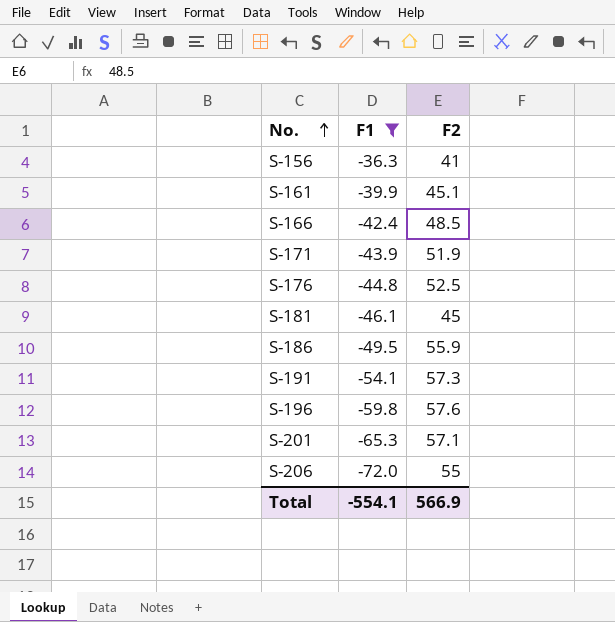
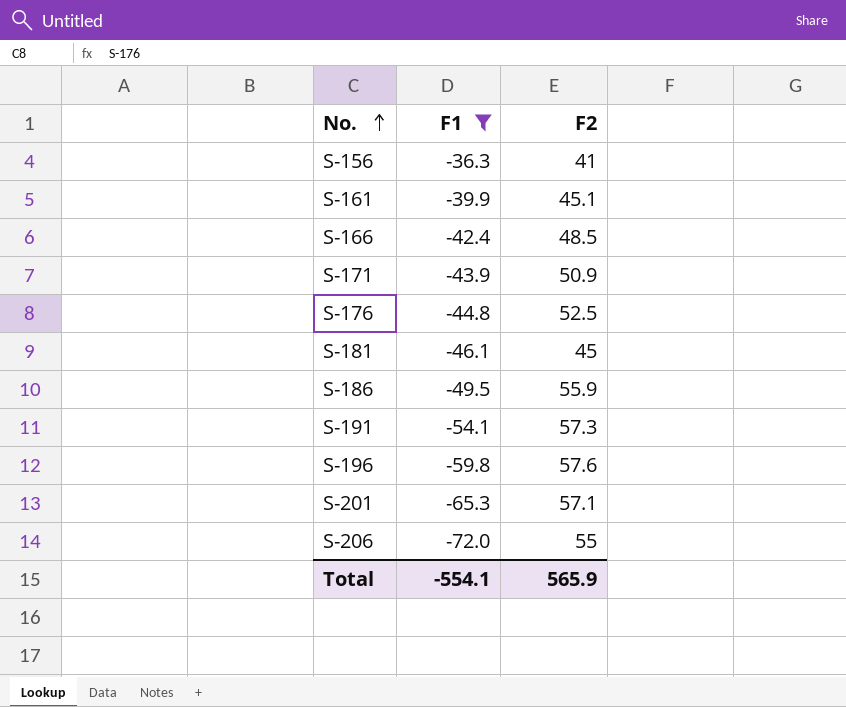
S-171 | F2: 51.9 -> 50.9
Total | F2: 566.9 -> 565.9

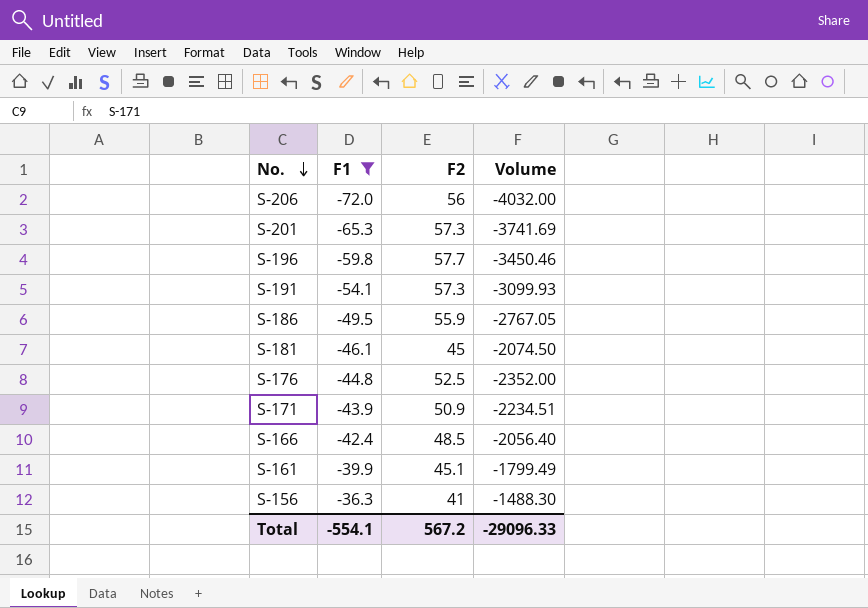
row order: No. ascending -> No. descending
column Volume | formula: none -> [F1] * [F2]
S-206 | F2: 55 -> 56
S-201 | F2: 57.1 -> 57.3
S-196 | F2: 57.6 -> 57.7
Total | F2: 565.9 -> 567.2

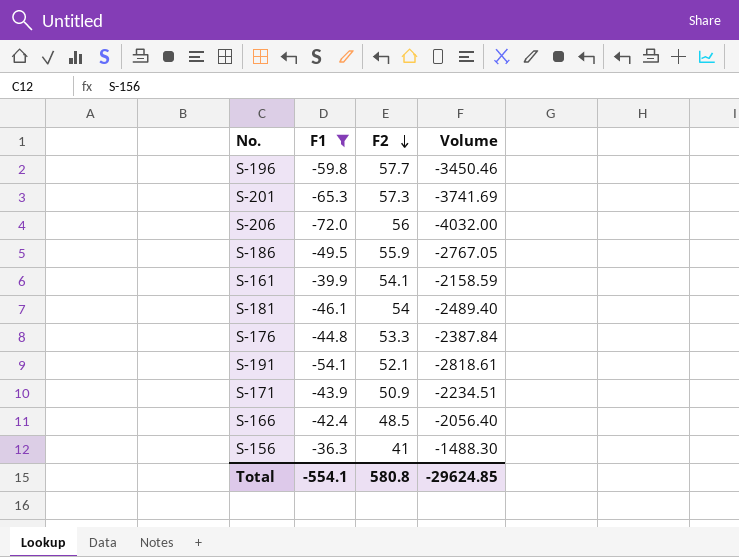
row order: No. descending -> F2 descending
S-161 | F2: 45.1 -> 54.1
S-161 | Volume: -1799.49 -> -2158.59
S-181 | F2: 45 -> 54
S-181 | Volume: -2074.50 -> -2489.40
S-176 | F2: 52.5 -> 53.3
S-176 | Volume: -2352.00 -> -2387.84
S-191 | F2: 57.3 -> 52.1
S-191 | Volume: -3099.93 -> -2818.61
Total | F2: 567.2 -> 580.8
Total | Volume: -29096.33 -> -29624.85

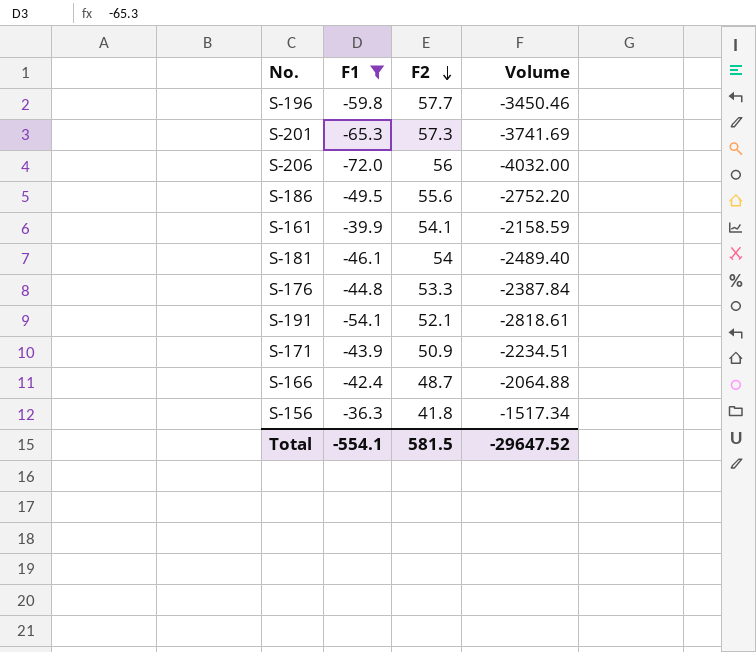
S-186 | F2: 55.9 -> 55.6
S-186 | Volume: -2767.05 -> -2752.20
S-166 | F2: 48.5 -> 48.7
S-166 | Volume: -2056.40 -> -2064.88
S-156 | F2: 41 -> 41.8
S-156 | Volume: -1488.30 -> -1517.34
Total | F2: 580.8 -> 581.5
Total | Volume: -29624.85 -> -29647.52

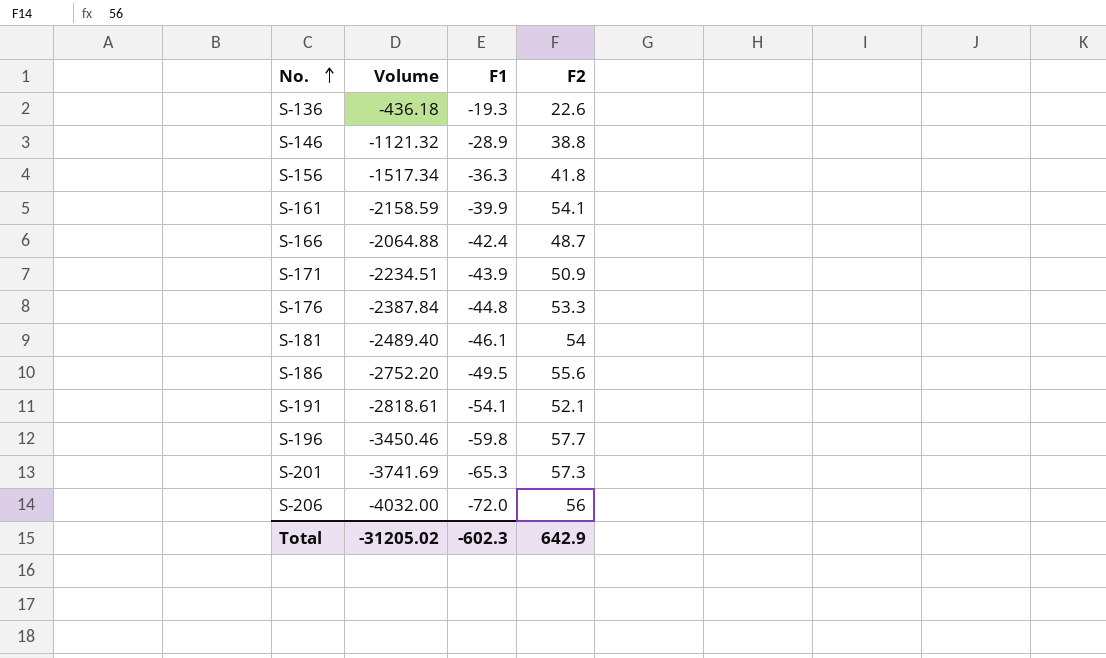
filter: F1 <= -36.3 -> none
row order: F2 descending -> No. ascending
column Volume | position: 4 -> 2
Total | Volume: -29647.52 -> -31205.02
Total | F1: -554.1 -> -602.3
Total | F2: 581.5 -> 642.9

